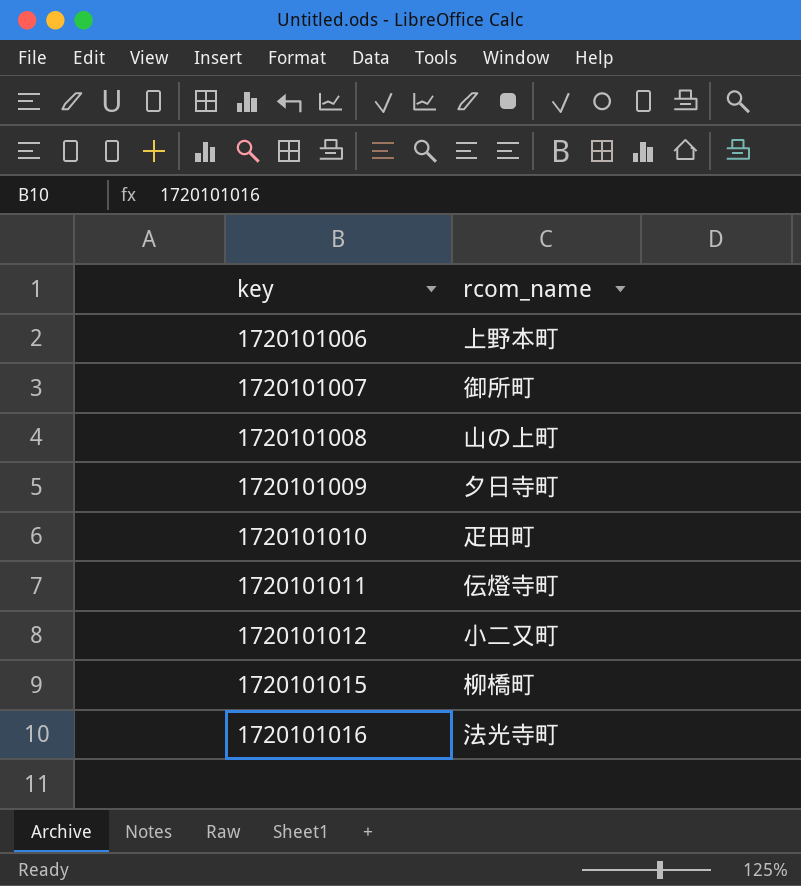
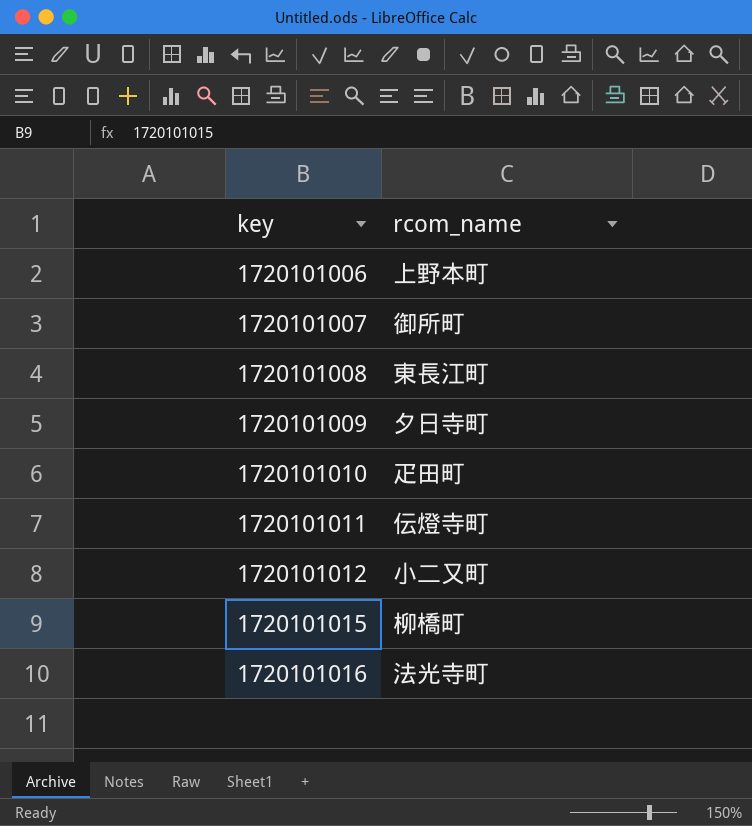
1720101008 | rcom_name: 山の上町 -> 東長江町

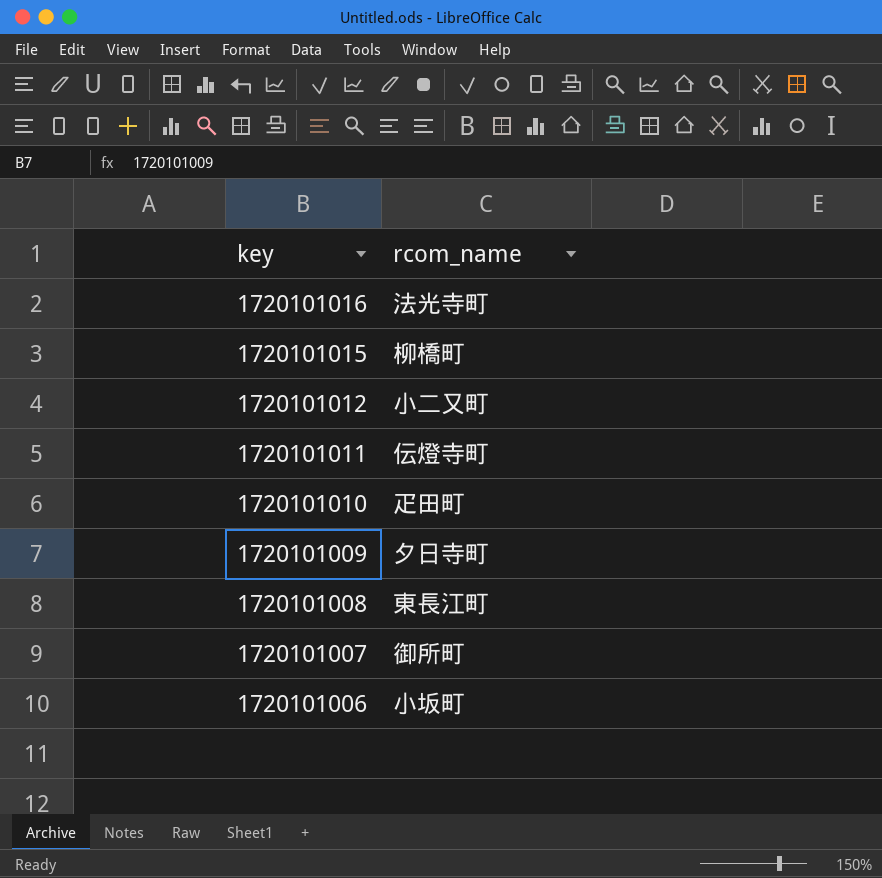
row order: key ascending -> key descending
1720101006 | rcom_name: 上野本町 -> 小坂町

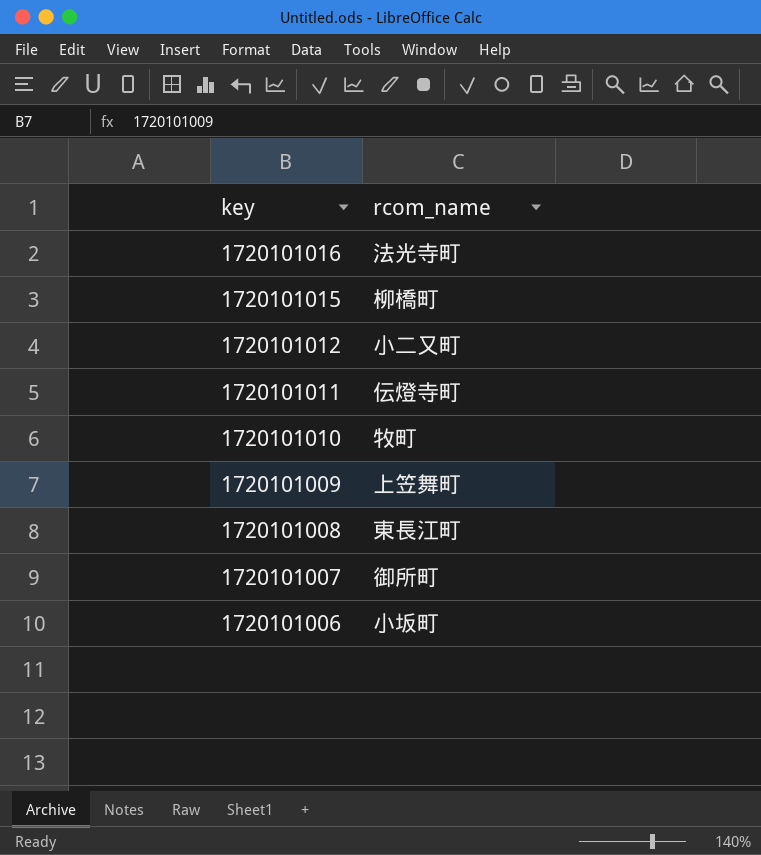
1720101010 | rcom_name: 疋田町 -> 牧町
1720101009 | rcom_name: 夕日寺町 -> 上笠舞町

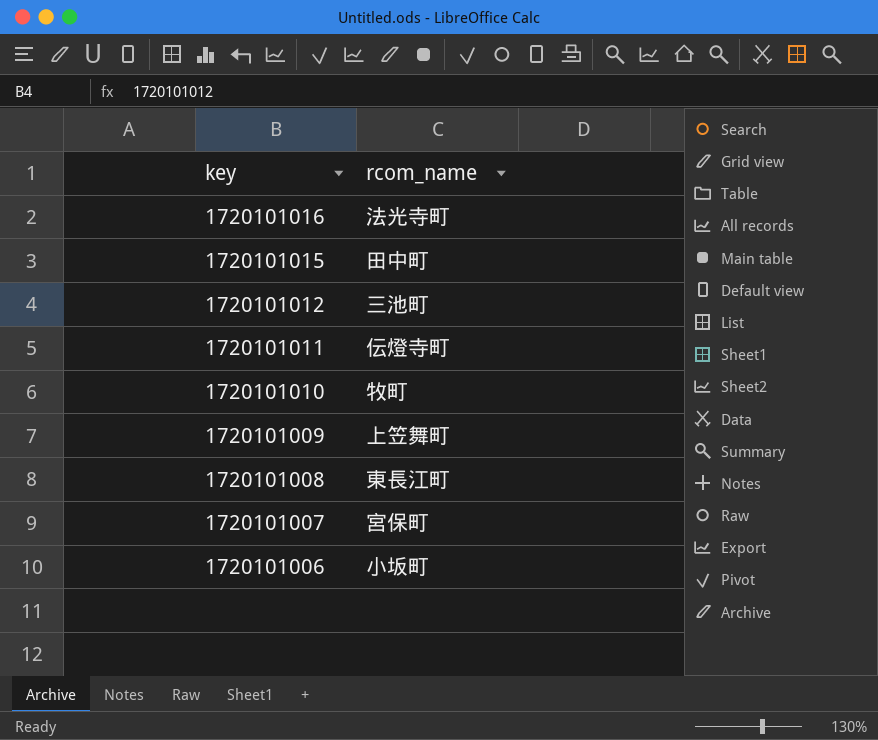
1720101015 | rcom_name: 柳橋町 -> 田中町
1720101012 | rcom_name: 小二又町 -> 三池町
1720101007 | rcom_name: 御所町 -> 宮保町

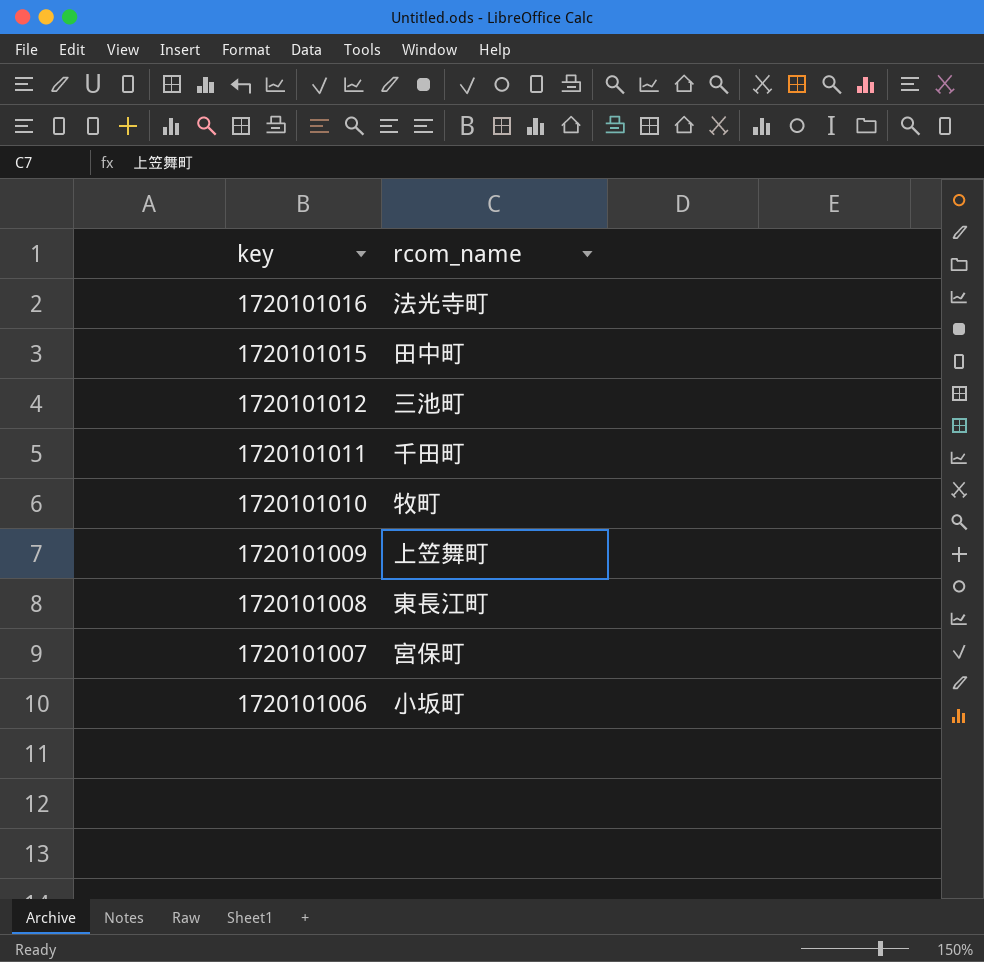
1720101011 | rcom_name: 伝燈寺町 -> 千田町

